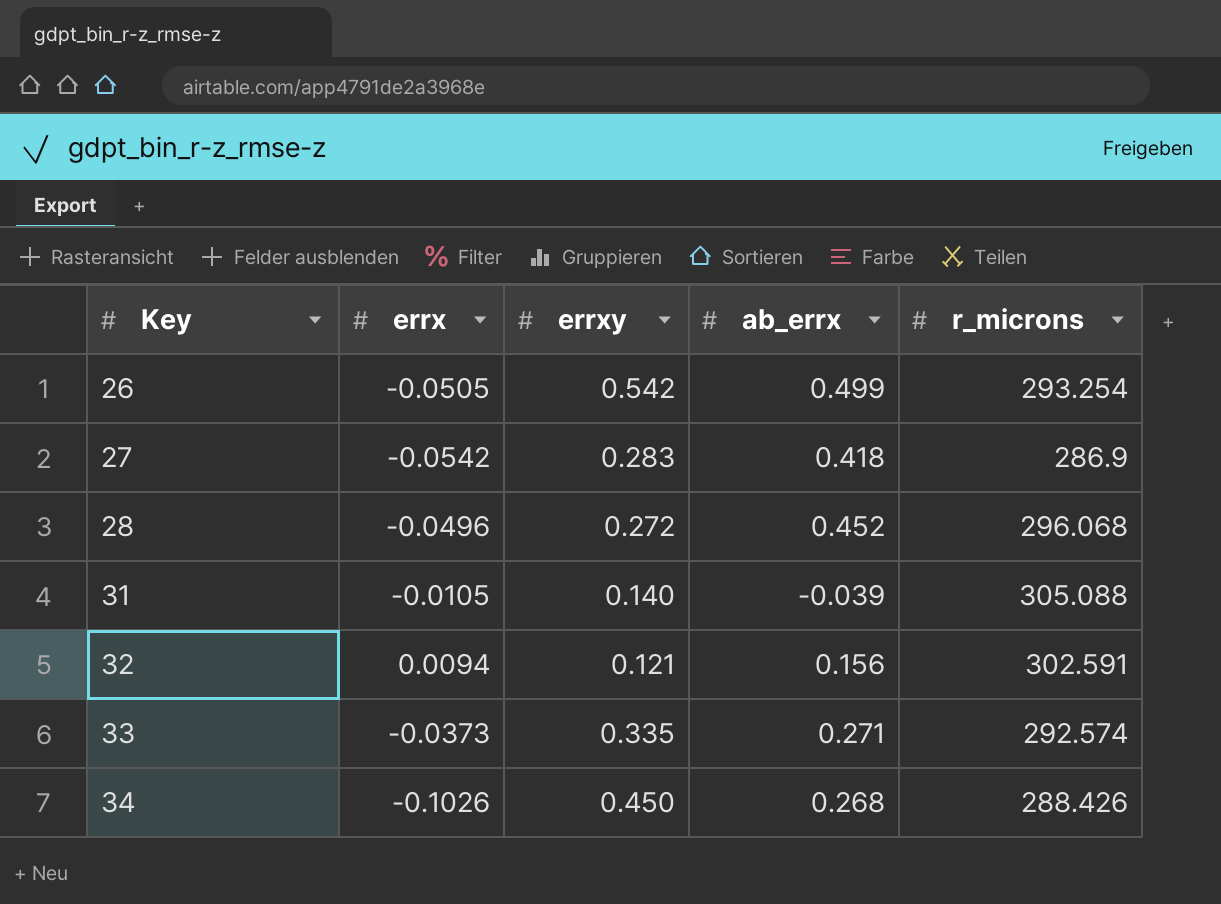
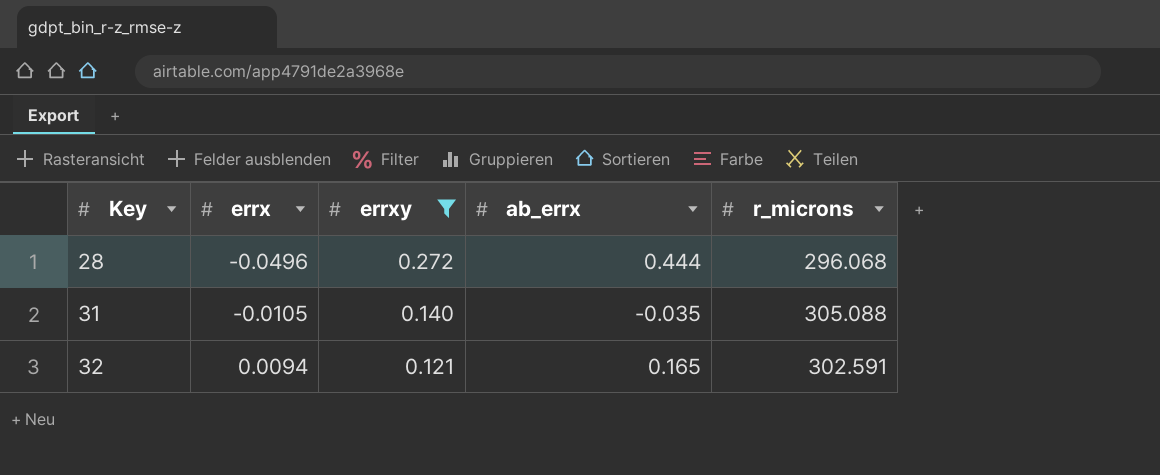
filter: none -> errxy <= 0.272
28 | ab_errx: 0.452 -> 0.444
31 | ab_errx: -0.039 -> -0.035
32 | ab_errx: 0.156 -> 0.165

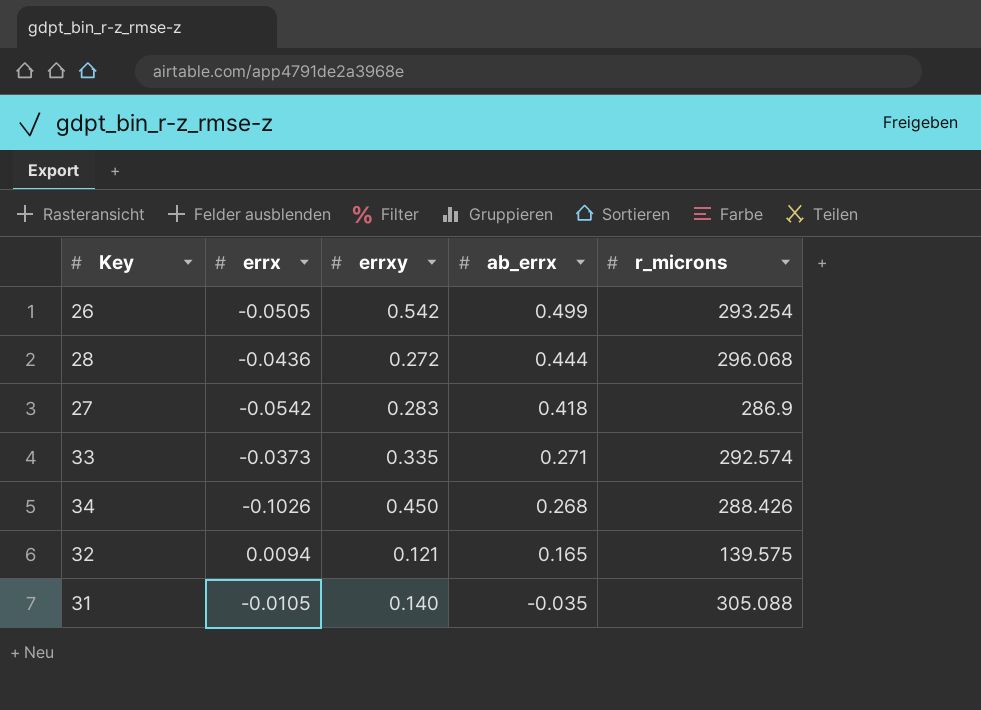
filter: errxy <= 0.272 -> none
row order: Key ascending -> ab_errx descending
28 | errx: -0.0496 -> -0.0436
32 | r_microns: 302.591 -> 139.575

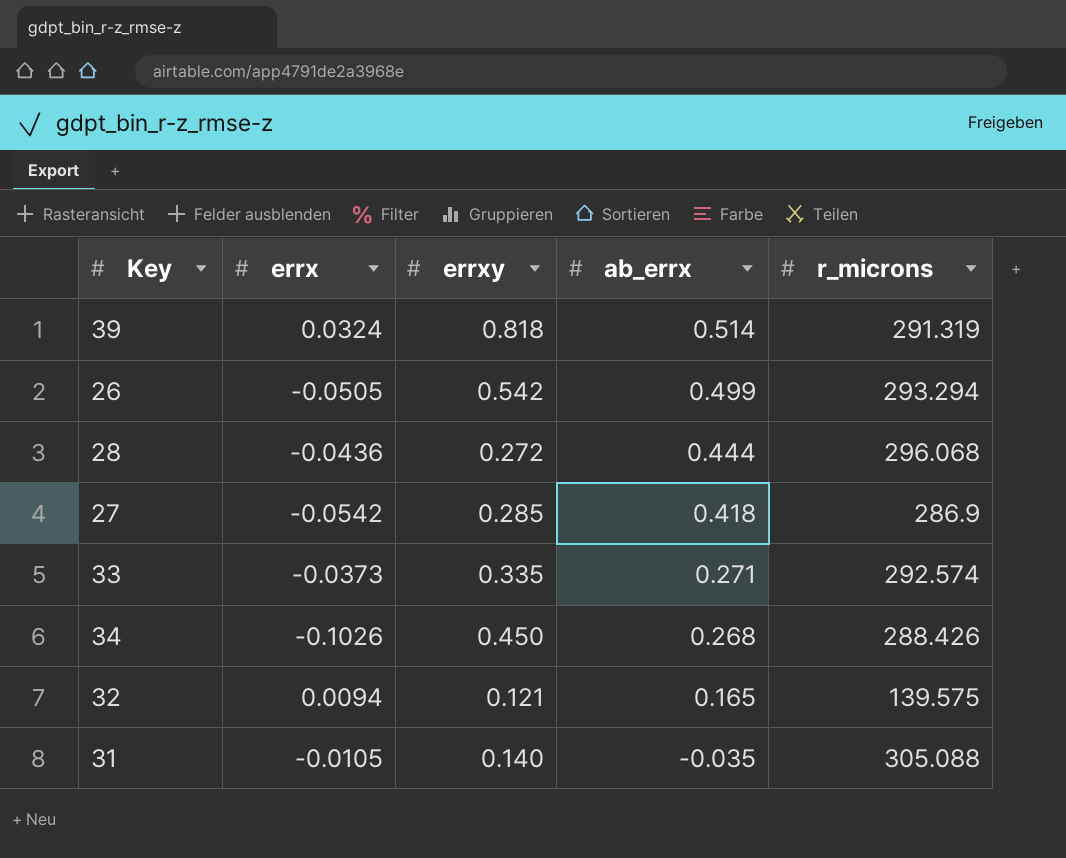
row 39: none -> 0.0324 | 0.818 | 0.514 | 291.319
26 | r_microns: 293.254 -> 293.294
27 | errxy: 0.283 -> 0.285

